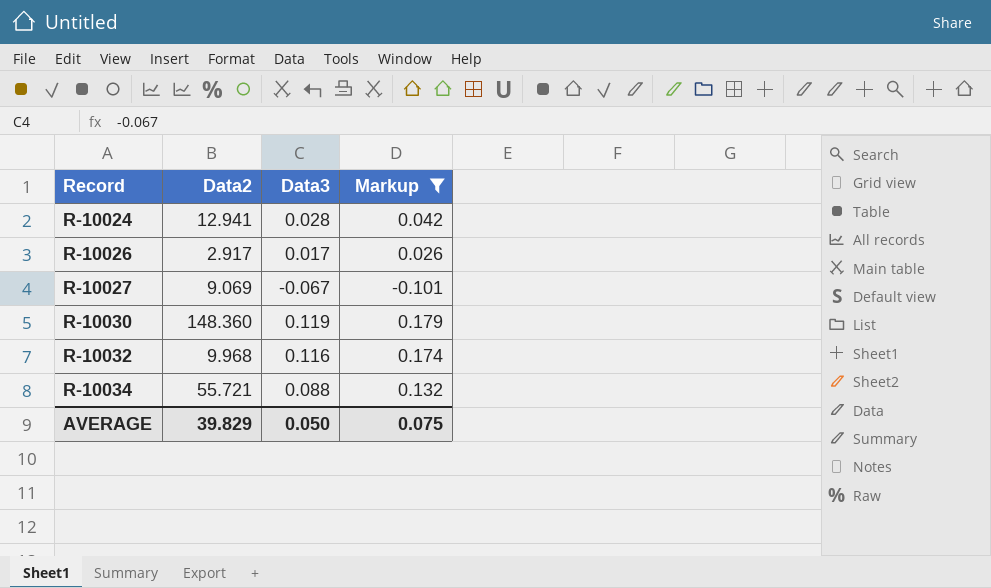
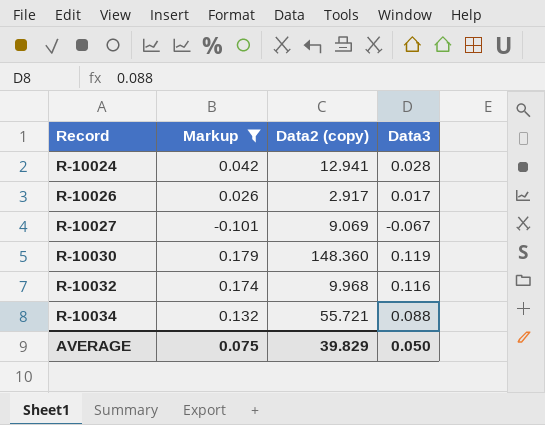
column Markup | position: 4 -> 2
column name: Data2 -> Data2 (copy)

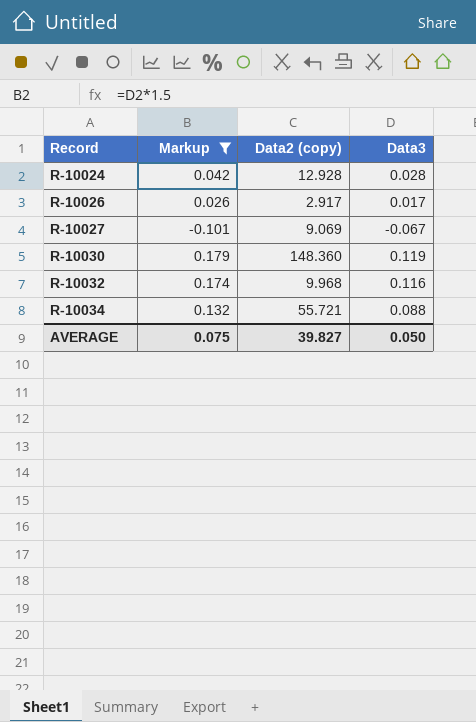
R-10024 | Data2 (copy): 12.941 -> 12.928
AVERAGE | Data2 (copy): 39.829 -> 39.827

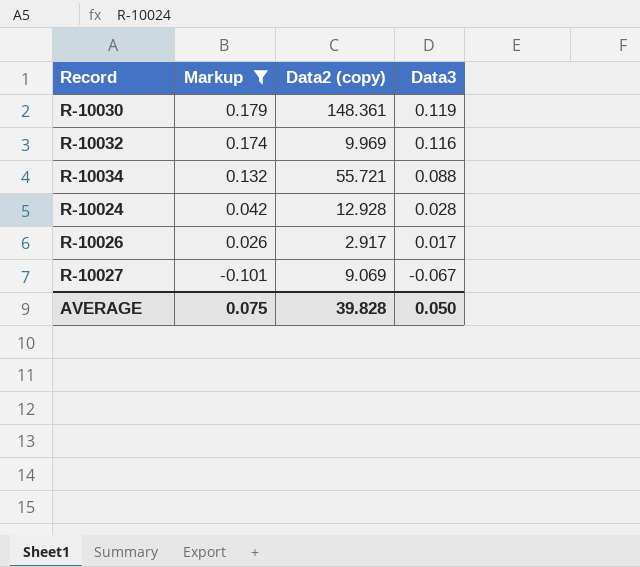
row order: Record ascending -> Markup descending
R-10030 | Data2 (copy): 148.360 -> 148.361
R-10032 | Data2 (copy): 9.968 -> 9.969
AVERAGE | Data2 (copy): 39.827 -> 39.828

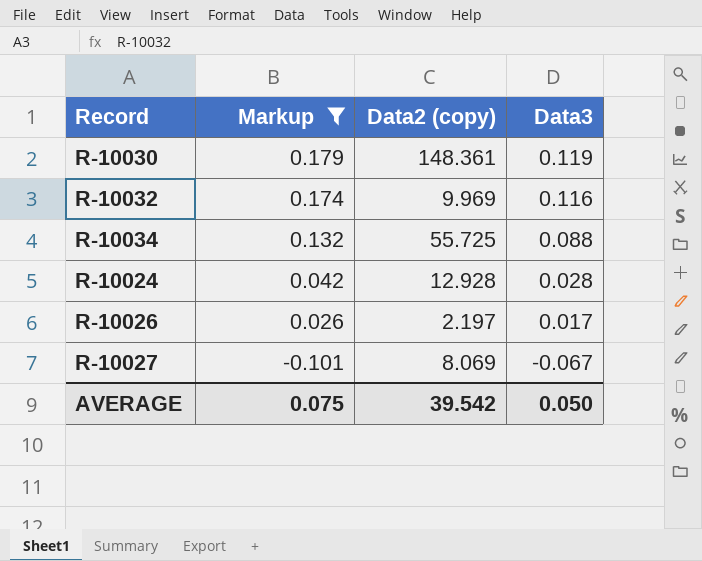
R-10034 | Data2 (copy): 55.721 -> 55.725
R-10026 | Data2 (copy): 2.917 -> 2.197
R-10027 | Data2 (copy): 9.069 -> 8.069
AVERAGE | Data2 (copy): 39.828 -> 39.542

